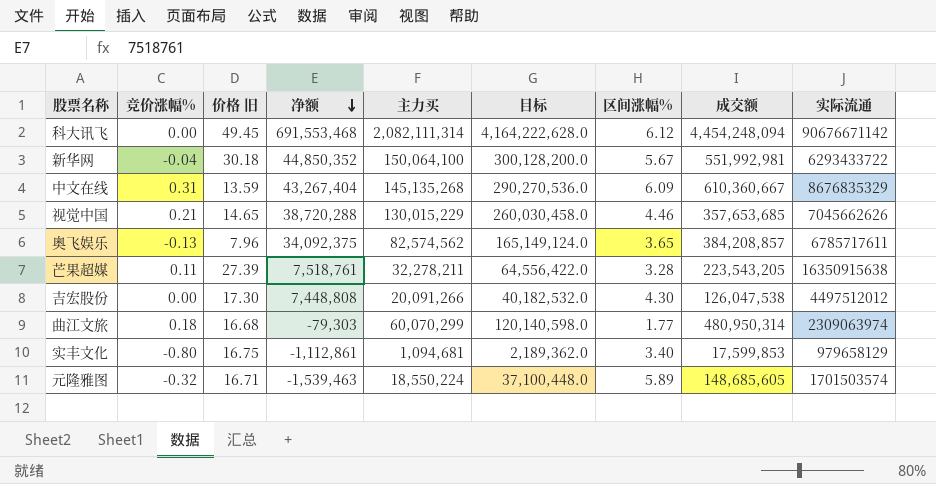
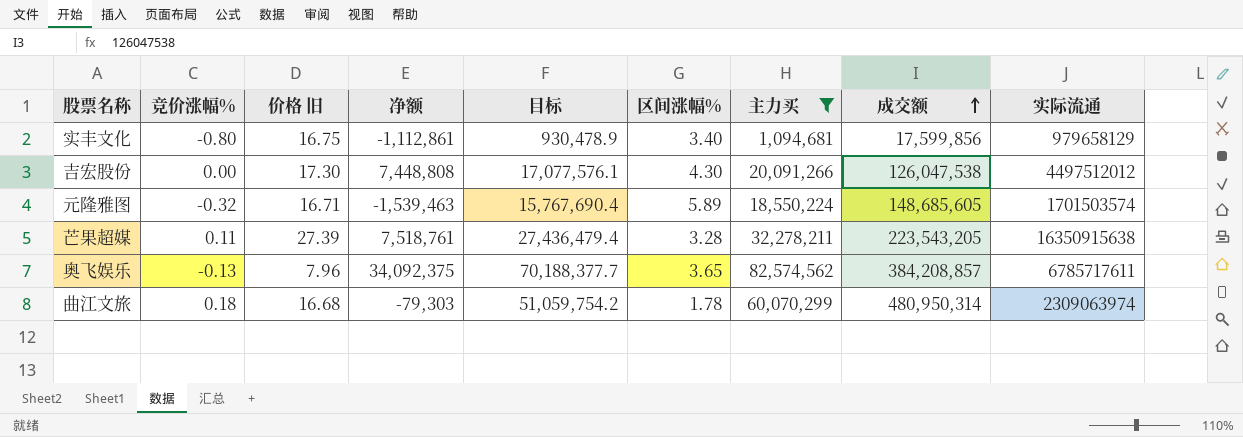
filter: none -> 主力买 <= 82,574,562
row order: 净额 descending -> 成交额 ascending
column 目标 | formula: [主力买] * 2 -> [主力买] * 0.85
column 主力买 | position: 5 -> 7
实丰文化 | 成交额: 17,599,853 -> 17,599,856
曲江文旅 | 区间涨幅%: 1.77 -> 1.78

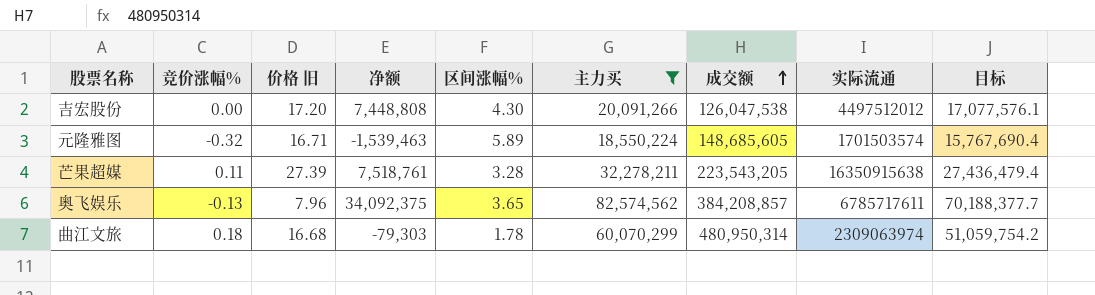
column 目标 | position: 5 -> 9
row 实丰文化: -0.80 | 16.75 | -1,112,861 | 930,478.9 | 3.40 | 1,094,681 | 17,599,856 | 979658129 -> none
吉宏股份 | 价格 旧: 17.30 -> 17.20

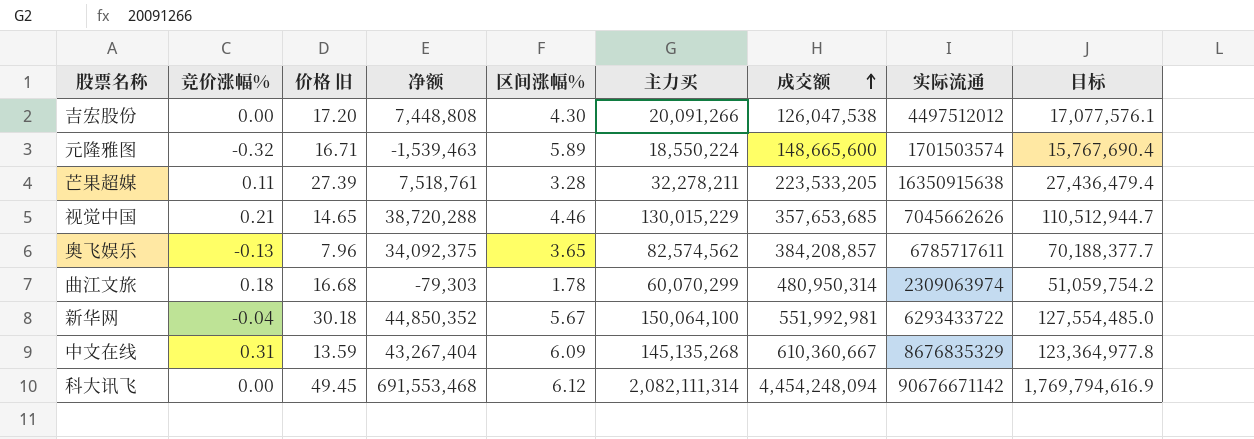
filter: 主力买 <= 82,574,562 -> none
元隆雅图 | 成交额: 148,685,605 -> 148,665,600
芒果超媒 | 成交额: 223,543,205 -> 223,533,205

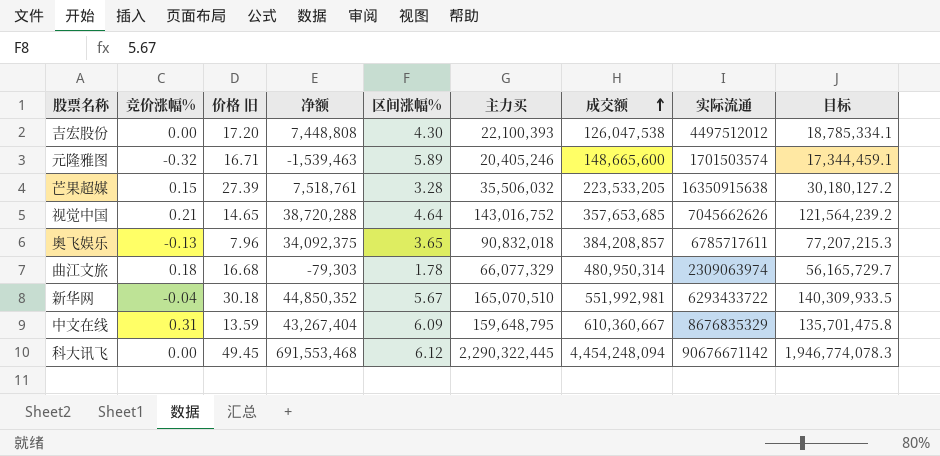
吉宏股份 | 主力买: 20,091,266 -> 22,100,393
吉宏股份 | 目标: 17,077,576.1 -> 18,785,334.1
元隆雅图 | 主力买: 18,550,224 -> 20,405,246
元隆雅图 | 目标: 15,767,690.4 -> 17,344,459.1
芒果超媒 | 竞价涨幅%: 0.11 -> 0.15
芒果超媒 | 主力买: 32,278,211 -> 35,506,032
芒果超媒 | 目标: 27,436,479.4 -> 30,180,127.2
视觉中国 | 区间涨幅%: 4.46 -> 4.64
视觉中国 | 主力买: 130,015,229 -> 143,016,752
视觉中国 | 目标: 110,512,944.7 -> 121,564,239.2
奥飞娱乐 | 主力买: 82,574,562 -> 90,832,018
奥飞娱乐 | 目标: 70,188,377.7 -> 77,207,215.3
曲江文旅 | 主力买: 60,070,299 -> 66,077,329
曲江文旅 | 目标: 51,059,754.2 -> 56,165,729.7
新华网 | 主力买: 150,064,100 -> 165,070,510
新华网 | 目标: 127,554,485.0 -> 140,309,933.5
中文在线 | 主力买: 145,135,268 -> 159,648,795
中文在线 | 目标: 123,364,977.8 -> 135,701,475.8
科大讯飞 | 主力买: 2,082,111,314 -> 2,290,322,445
科大讯飞 | 目标: 1,769,794,616.9 -> 1,946,774,078.3

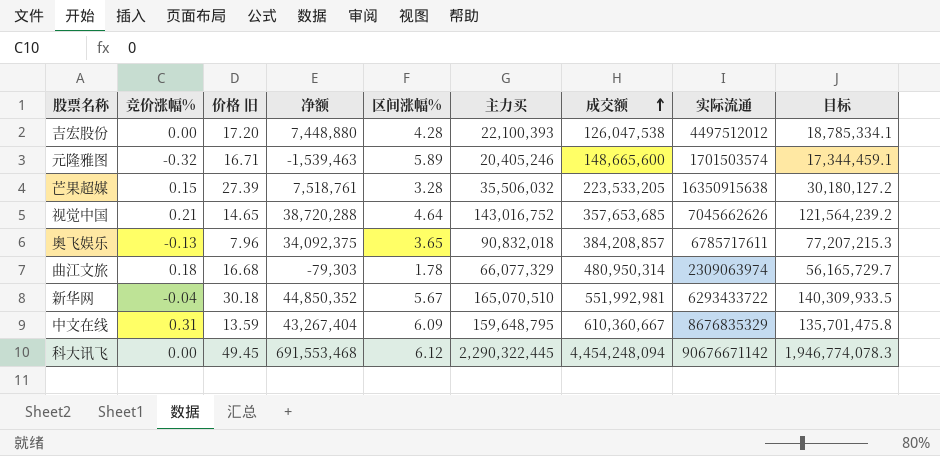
吉宏股份 | 净额: 7,448,808 -> 7,448,880
吉宏股份 | 区间涨幅%: 4.30 -> 4.28

